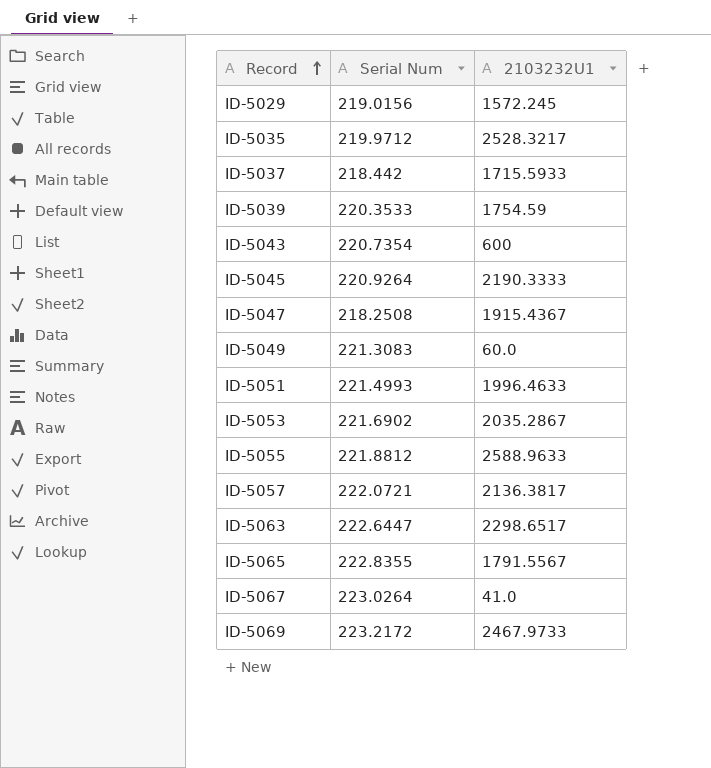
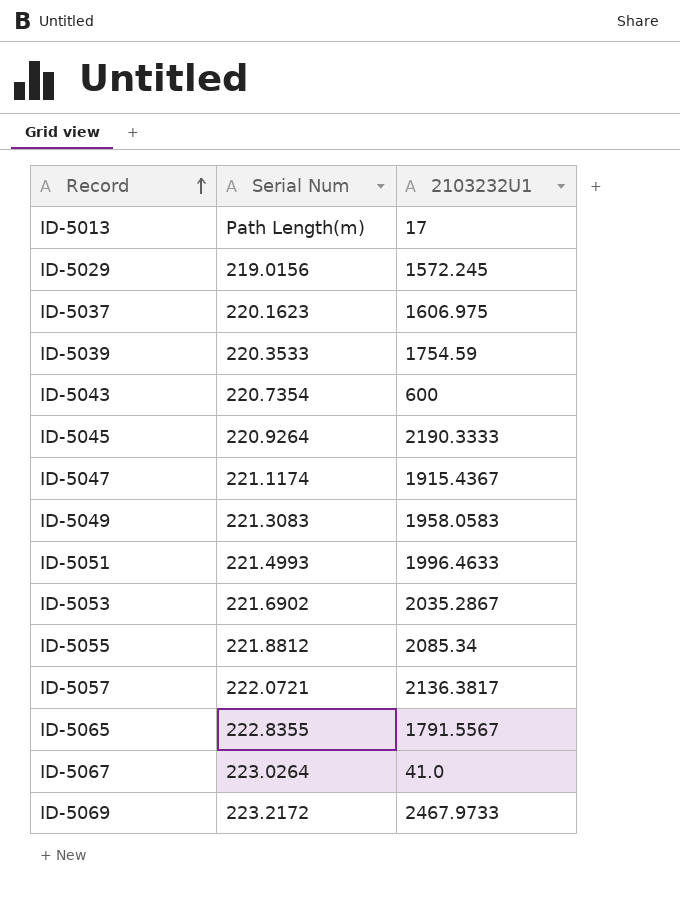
row ID-5035: 219.9712 | 2528.3217 -> none
row ID-5063: 222.6447 | 2298.6517 -> none
row ID-5013: none -> Path Length(m) | 17
ID-5037 | Serial Num: 218.442 -> 220.1623
ID-5037 | 2103232U1: 1715.5933 -> 1606.975
ID-5047 | Serial Num: 218.2508 -> 221.1174
ID-5049 | 2103232U1: 60.0 -> 1958.0583
ID-5055 | 2103232U1: 2588.9633 -> 2085.34

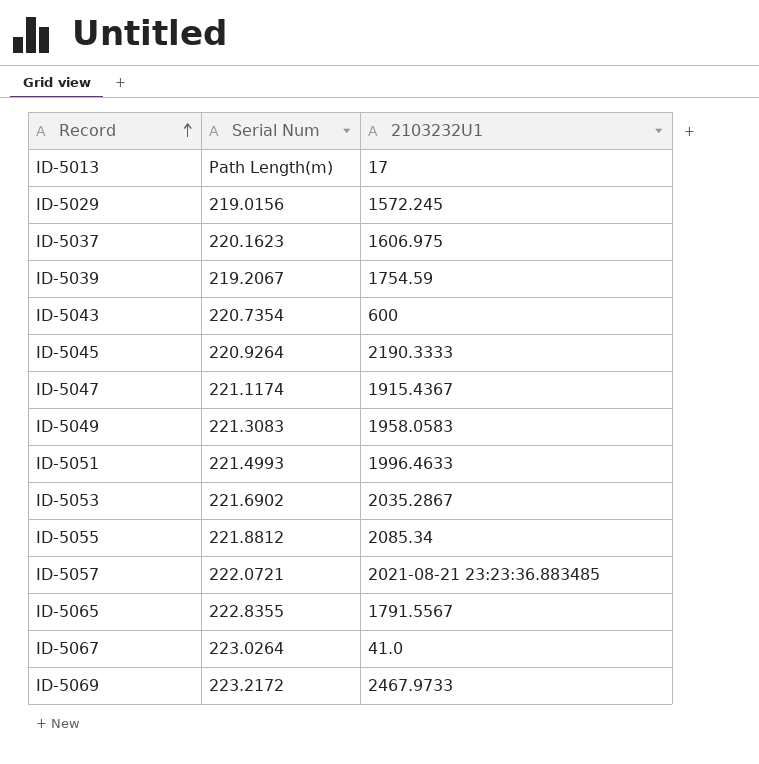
ID-5039 | Serial Num: 220.3533 -> 219.2067
ID-5057 | 2103232U1: 2136.3817 -> 2021-08-21 23:23:36.883485

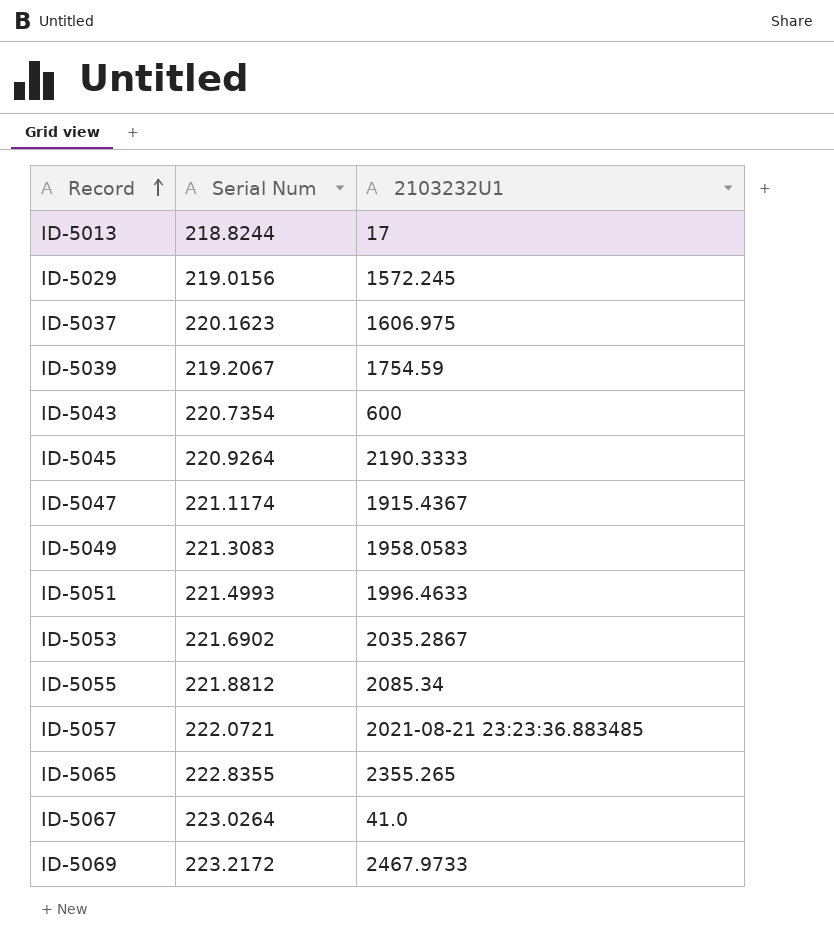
ID-5013 | Serial Num: Path Length(m) -> 218.8244
ID-5065 | 2103232U1: 1791.5567 -> 2355.265

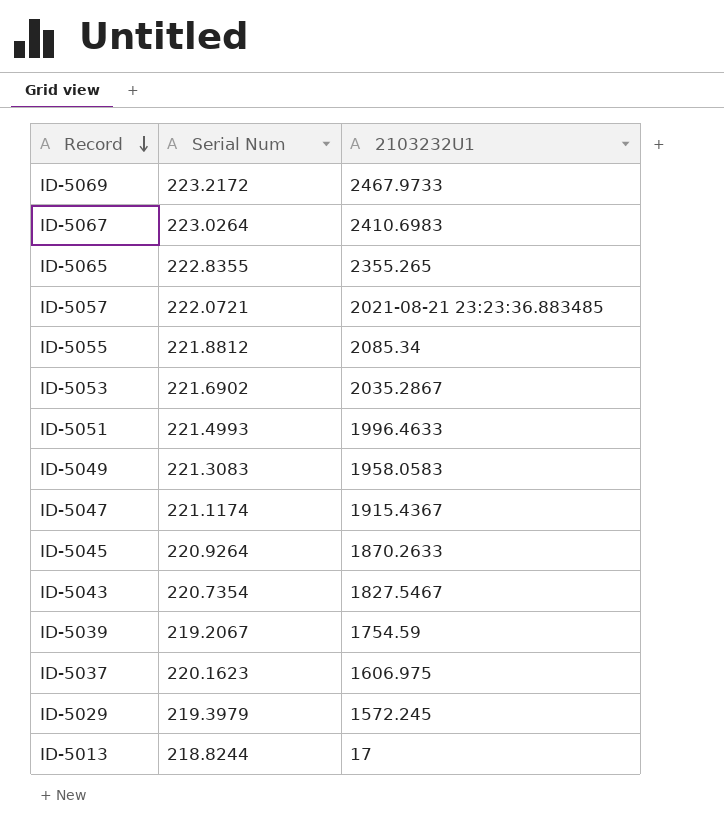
row order: Record ascending -> Record descending
ID-5067 | 2103232U1: 41.0 -> 2410.6983
ID-5045 | 2103232U1: 2190.3333 -> 1870.2633
ID-5043 | 2103232U1: 600 -> 1827.5467
ID-5029 | Serial Num: 219.0156 -> 219.3979

